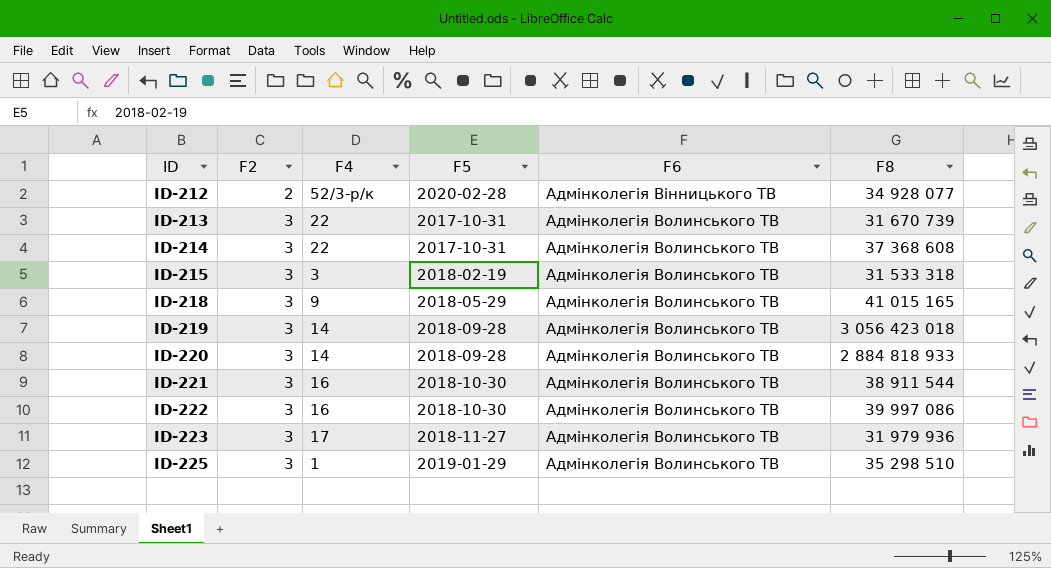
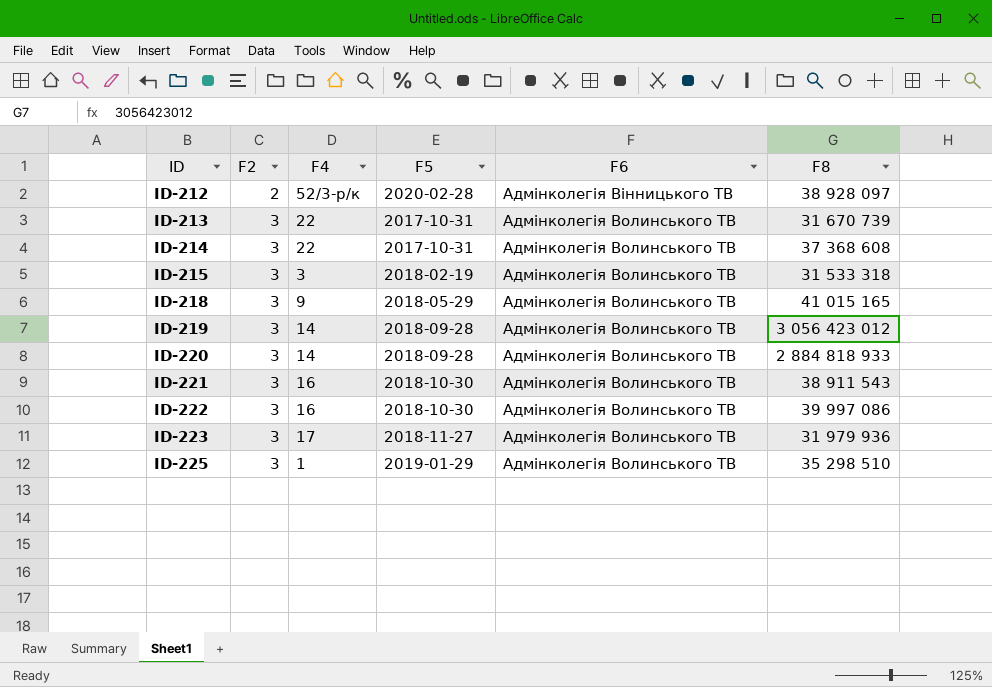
ID-212 | F8: 34 928 077 -> 38 928 097
ID-219 | F8: 3 056 423 018 -> 3 056 423 012
ID-221 | F8: 38 911 544 -> 38 911 543

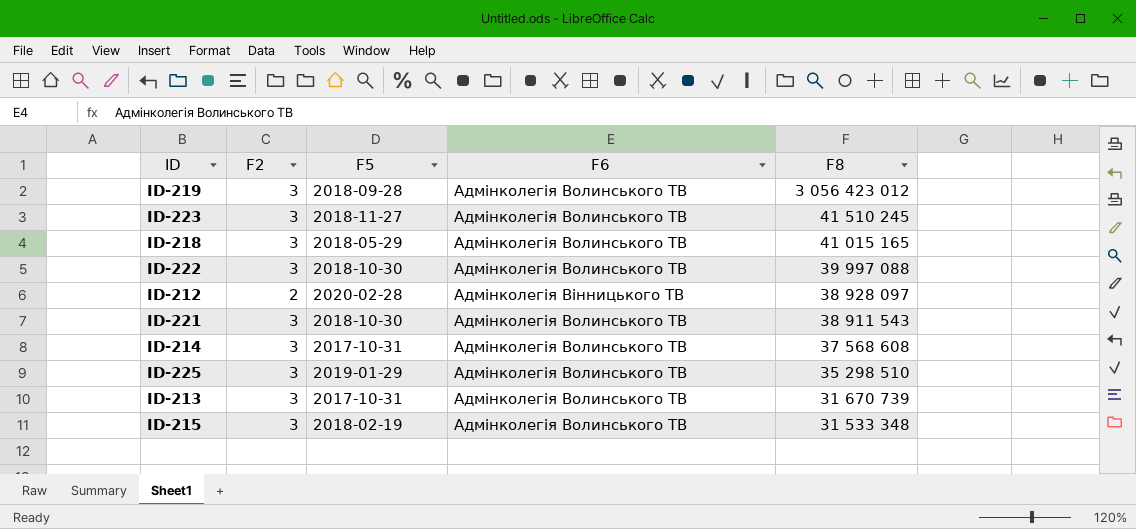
row order: ID ascending -> F8 descending
column F4 | position: 3 -> none
row ID-220: 3 | 14 | 2018-09-28 | Адмінколегія Волинського ТВ | 2 884 818 933 -> none
ID-223 | F8: 31 979 936 -> 41 510 245
ID-222 | F8: 39 997 086 -> 39 997 088
ID-214 | F8: 37 368 608 -> 37 568 608
ID-215 | F8: 31 533 318 -> 31 533 348

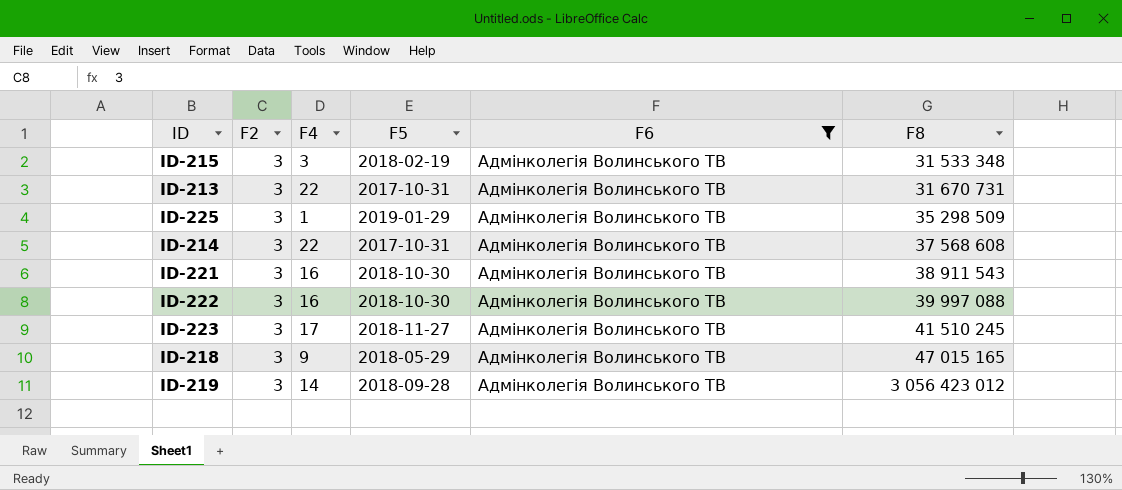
filter: none -> F6 = Адмінколегія Волинського ТВ
row order: F8 descending -> F8 ascending
column F4 | position: none -> 3
ID-213 | F8: 31 670 739 -> 31 670 731
ID-225 | F8: 35 298 510 -> 35 298 509
ID-218 | F8: 41 015 165 -> 47 015 165

